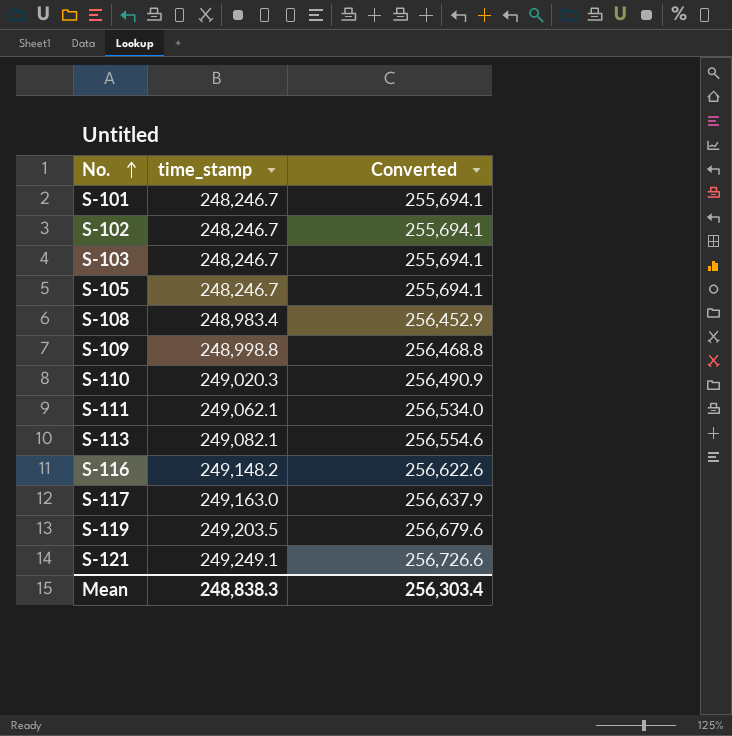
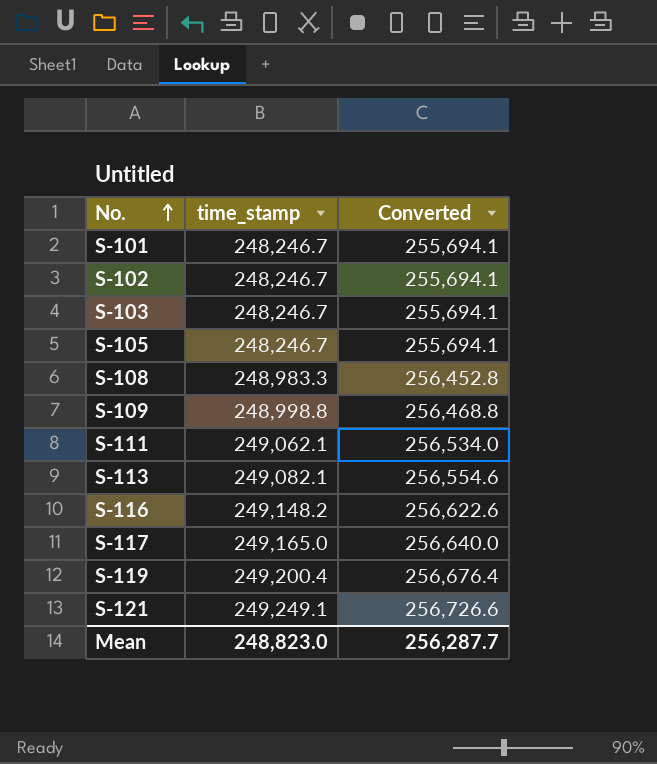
row S-110: 249,020.3 | 256,490.9 -> none
S-108 | time_stamp: 248,983.4 -> 248,983.3
S-108 | Converted: 256,452.9 -> 256,452.8
S-117 | time_stamp: 249,163.0 -> 249,165.0
S-117 | Converted: 256,637.9 -> 256,640.0
S-119 | time_stamp: 249,203.5 -> 249,200.4
S-119 | Converted: 256,679.6 -> 256,676.4
Mean | time_stamp: 248,838.3 -> 248,823.0
Mean | Converted: 256,303.4 -> 256,287.7

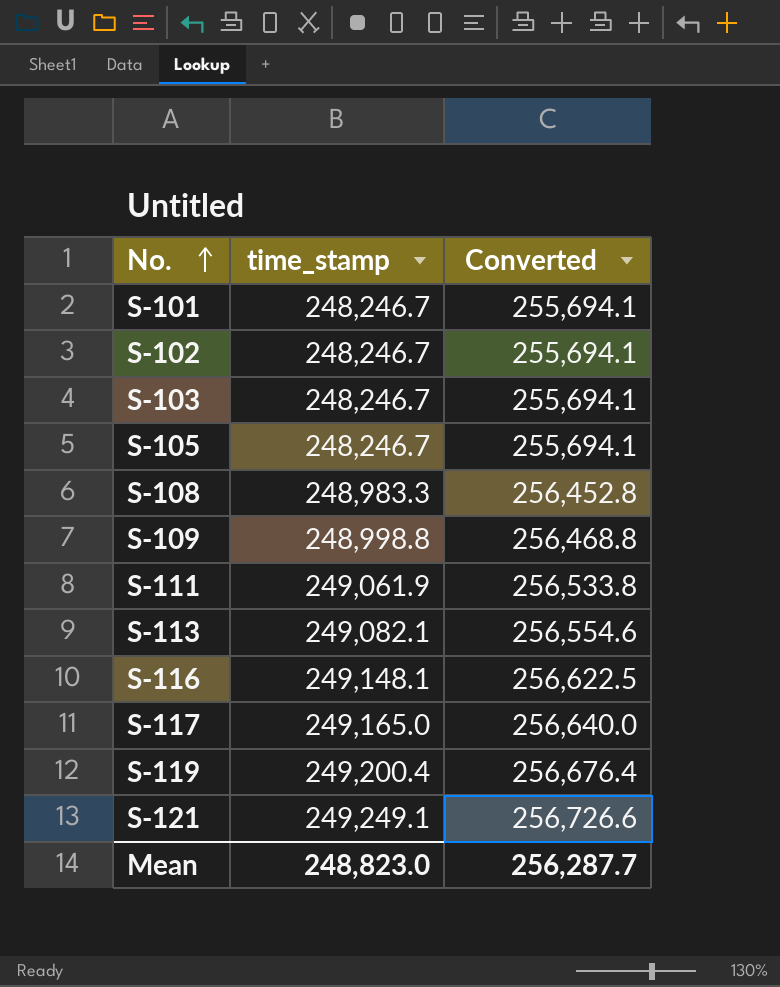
S-111 | time_stamp: 249,062.1 -> 249,061.9
S-111 | Converted: 256,534.0 -> 256,533.8
S-116 | time_stamp: 249,148.2 -> 249,148.1
S-116 | Converted: 256,622.6 -> 256,622.5

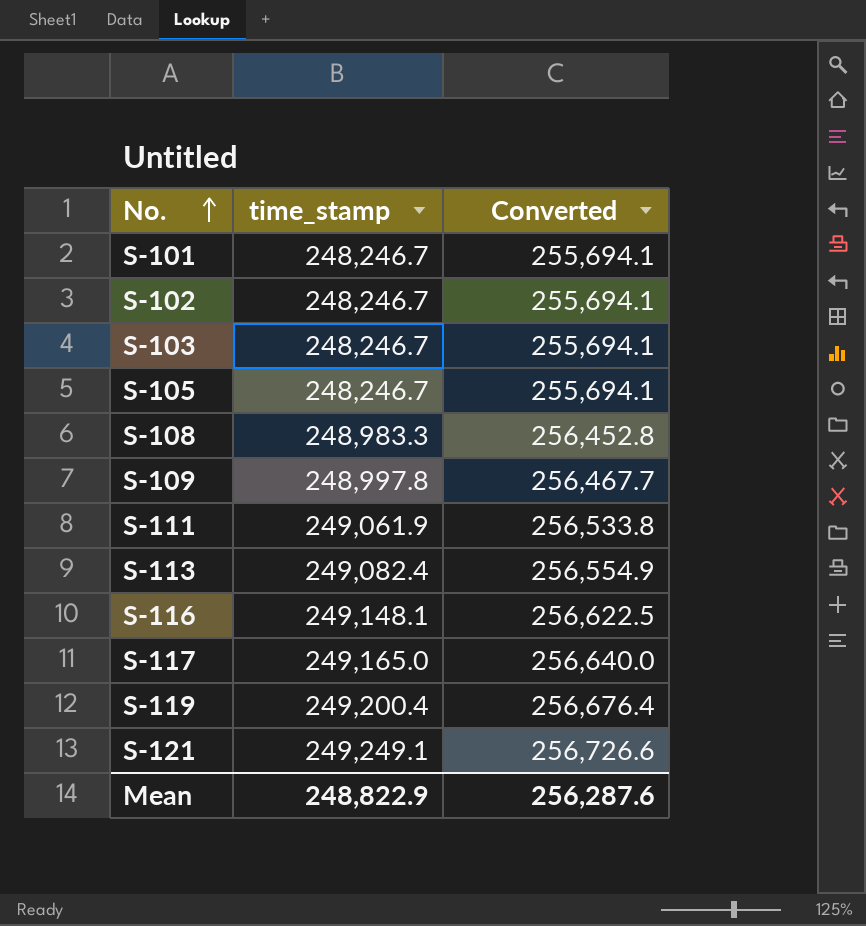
S-109 | time_stamp: 248,998.8 -> 248,997.8
S-109 | Converted: 256,468.8 -> 256,467.7
S-113 | time_stamp: 249,082.1 -> 249,082.4
S-113 | Converted: 256,554.6 -> 256,554.9
Mean | time_stamp: 248,823.0 -> 248,822.9
Mean | Converted: 256,287.7 -> 256,287.6

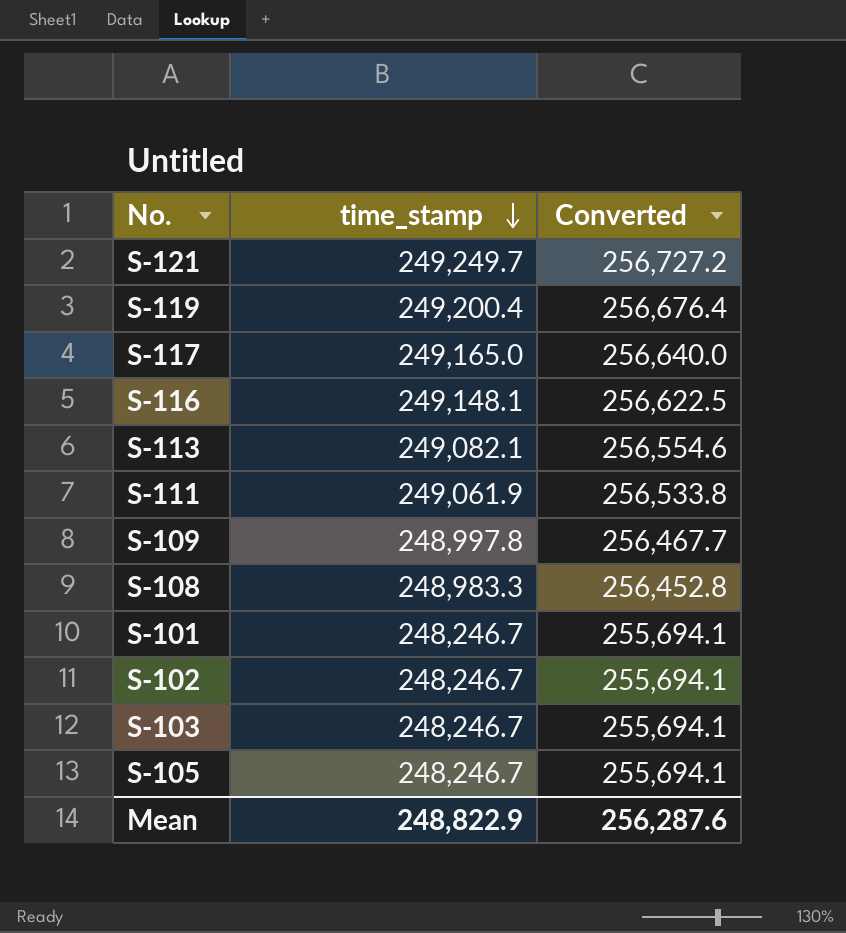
row order: No. ascending -> time_stamp descending
S-121 | time_stamp: 249,249.1 -> 249,249.7
S-121 | Converted: 256,726.6 -> 256,727.2
S-113 | time_stamp: 249,082.4 -> 249,082.1
S-113 | Converted: 256,554.9 -> 256,554.6

